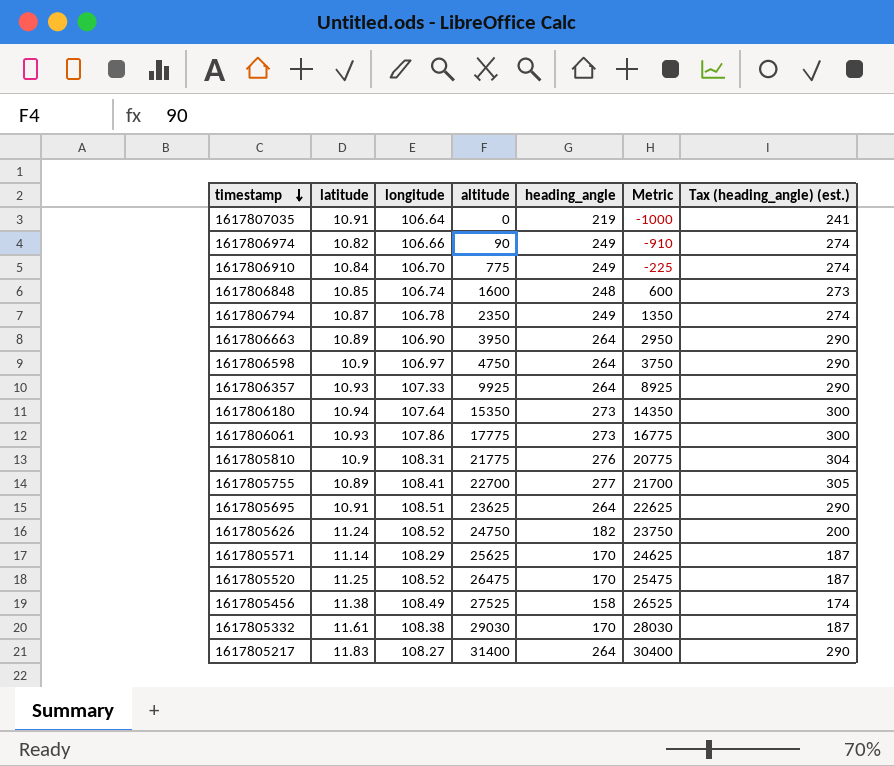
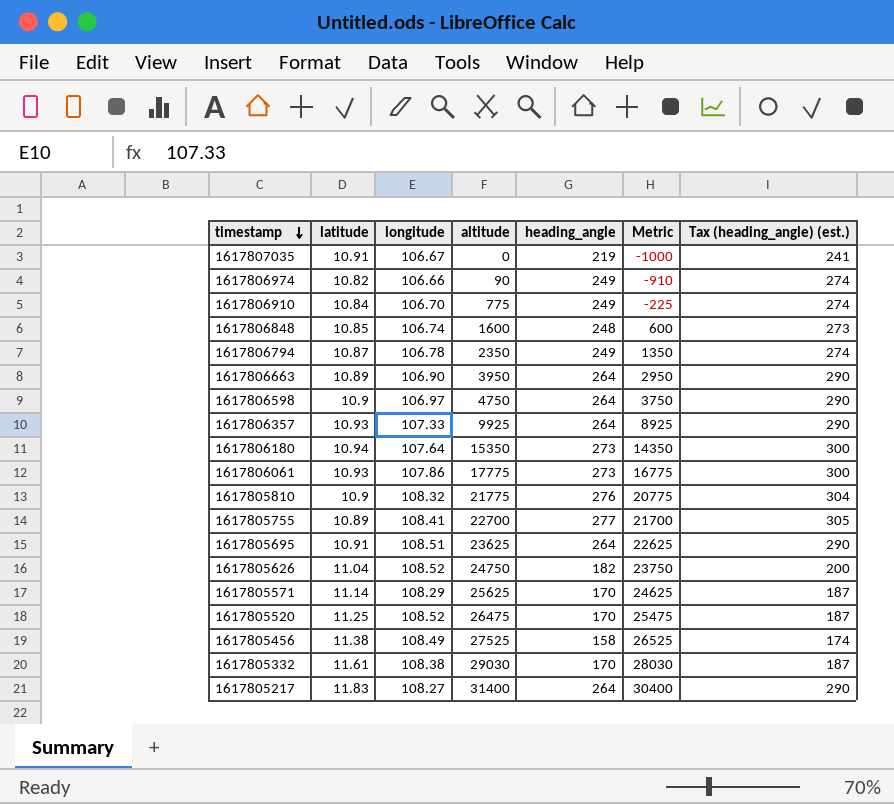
1617807035 | longitude: 106.64 -> 106.67
1617805810 | longitude: 108.31 -> 108.32
1617805626 | latitude: 11.24 -> 11.04

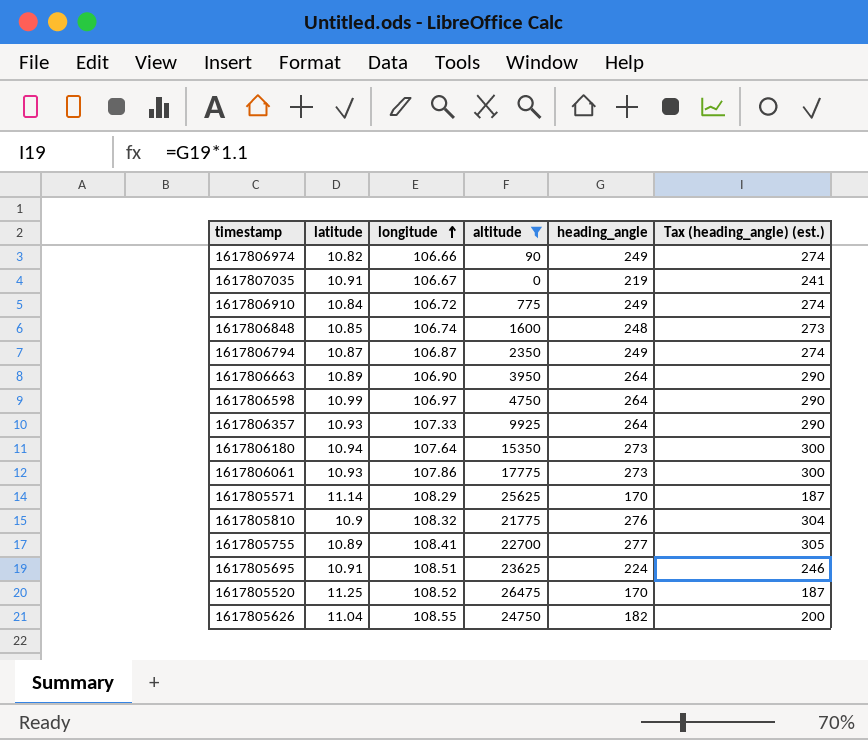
filter: none -> altitude <= 26475
row order: timestamp descending -> longitude ascending
column Metric | formula: [altitude] - 1000 -> none
1617806910 | longitude: 106.70 -> 106.72
1617806794 | longitude: 106.78 -> 106.87
1617806598 | latitude: 10.9 -> 10.99
1617805695 | heading_angle: 264 -> 224
1617805695 | Tax (heading_angle) (est.): 290 -> 246
1617805626 | longitude: 108.52 -> 108.55

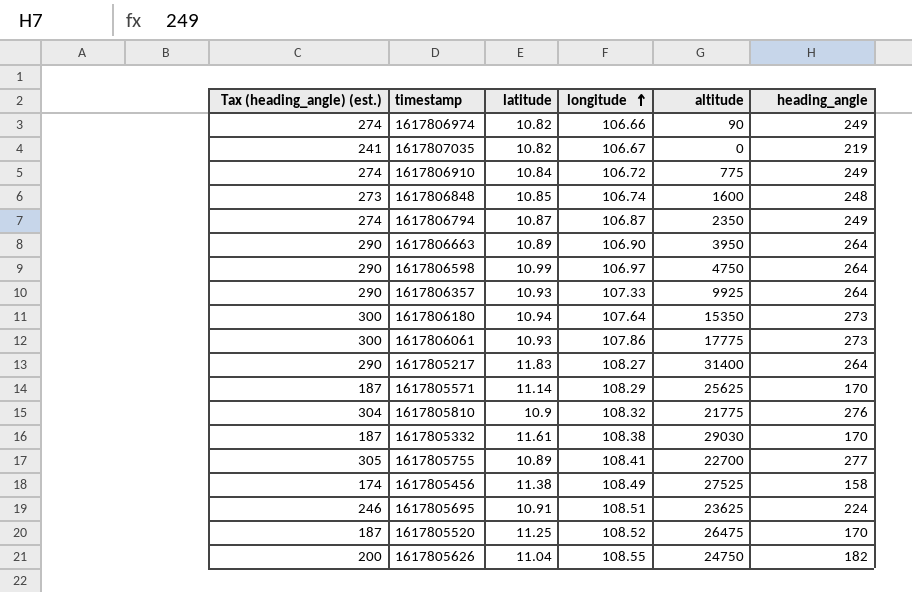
filter: altitude <= 26475 -> none
column Tax (heading_angle) (est.) | position: 6 -> 1
1617807035 | latitude: 10.91 -> 10.82

